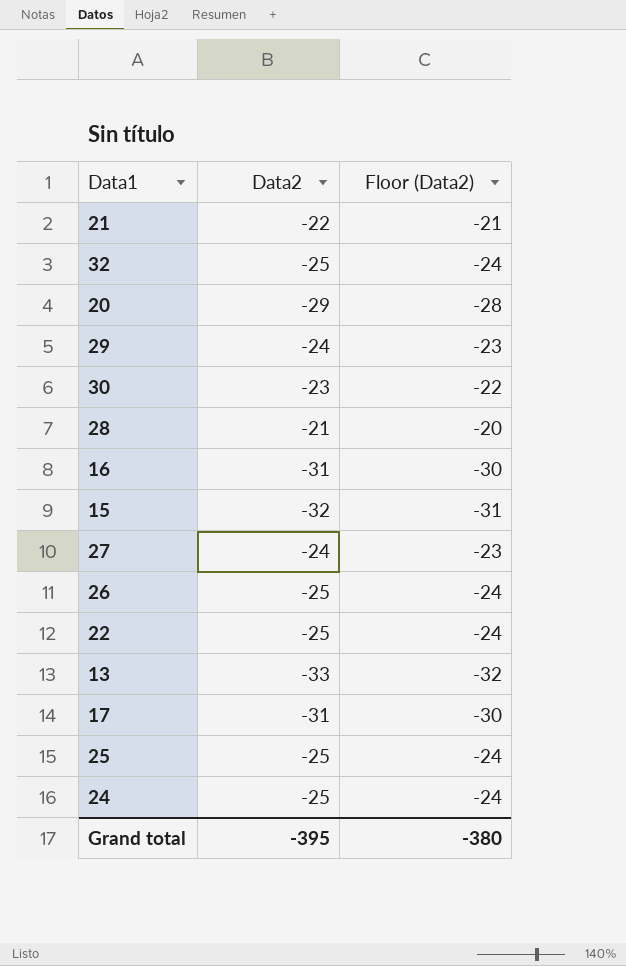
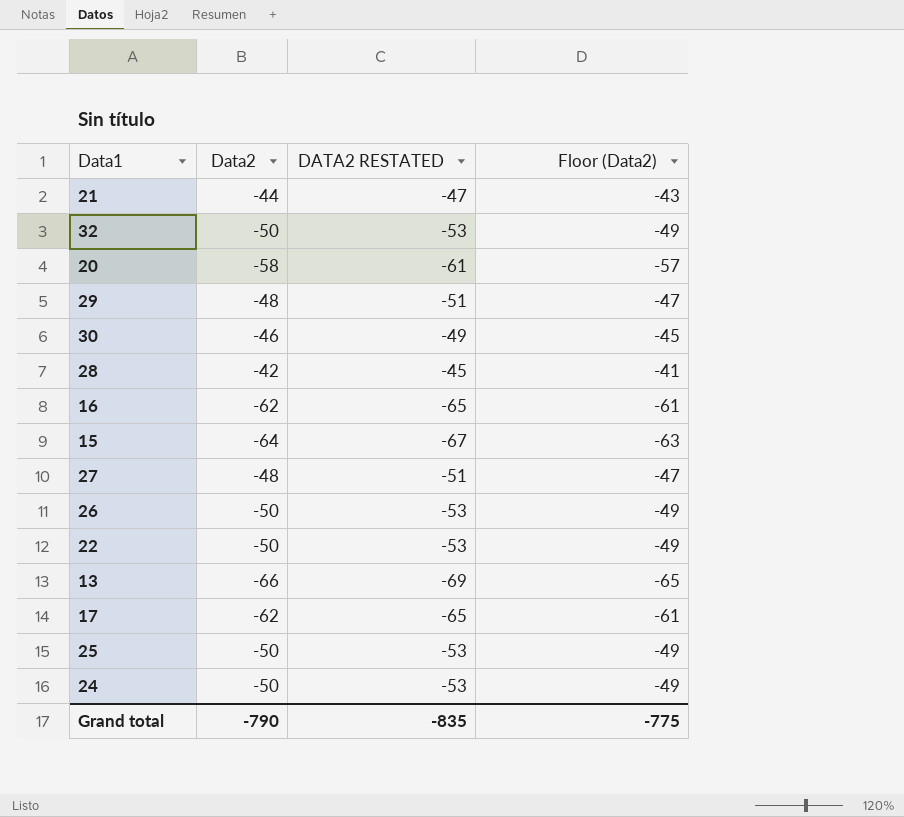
column DATA2 RESTATED | formula: none -> [Data2] - 3
21 | Data2: -22 -> -44
21 | Floor (Data2): -21 -> -43
32 | Data2: -25 -> -50
32 | Floor (Data2): -24 -> -49
20 | Data2: -29 -> -58
20 | Floor (Data2): -28 -> -57
29 | Data2: -24 -> -48
29 | Floor (Data2): -23 -> -47
30 | Data2: -23 -> -46
30 | Floor (Data2): -22 -> -45
28 | Data2: -21 -> -42
28 | Floor (Data2): -20 -> -41
16 | Data2: -31 -> -62
16 | Floor (Data2): -30 -> -61
15 | Data2: -32 -> -64
15 | Floor (Data2): -31 -> -63
27 | Data2: -24 -> -48
27 | Floor (Data2): -23 -> -47
26 | Data2: -25 -> -50
26 | Floor (Data2): -24 -> -49
22 | Data2: -25 -> -50
22 | Floor (Data2): -24 -> -49
13 | Data2: -33 -> -66
13 | Floor (Data2): -32 -> -65
17 | Data2: -31 -> -62
17 | Floor (Data2): -30 -> -61
25 | Data2: -25 -> -50
25 | Floor (Data2): -24 -> -49
24 | Data2: -25 -> -50
24 | Floor (Data2): -24 -> -49
Grand total | Data2: -395 -> -790
Grand total | Floor (Data2): -380 -> -775

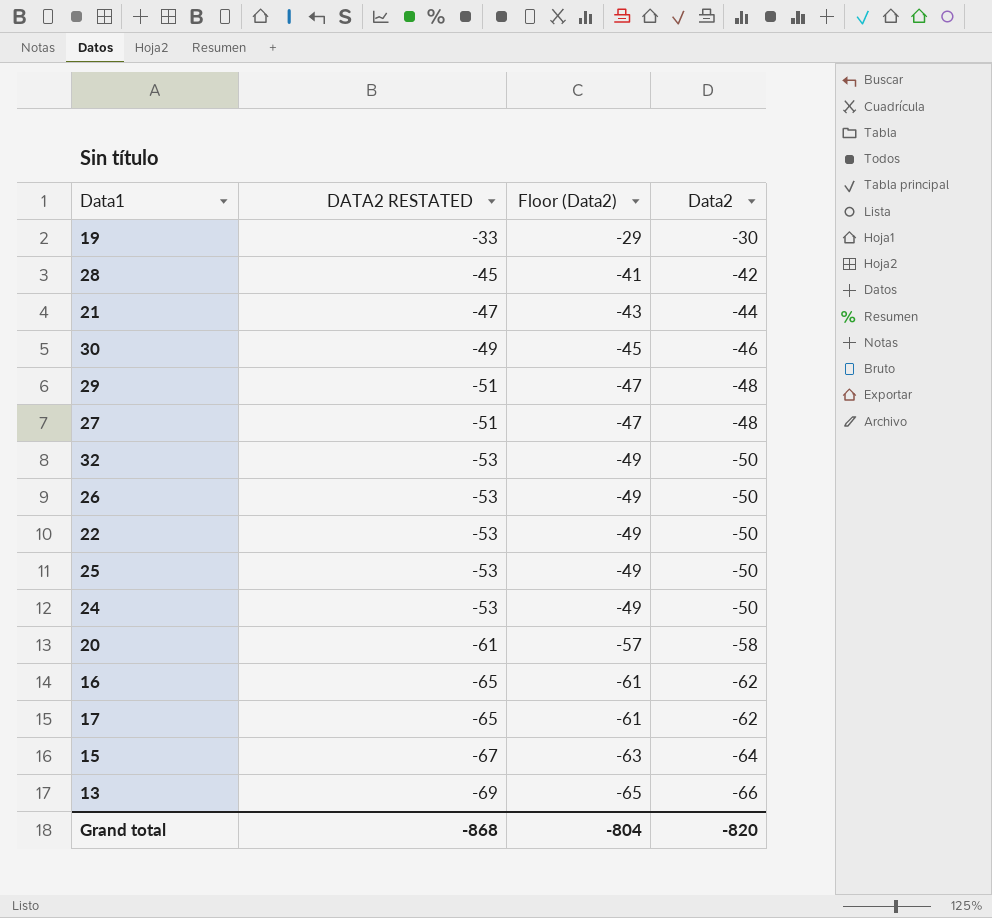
row order: none -> DATA2 RESTATED descending
column Data2 | position: 2 -> 4
row 19: none -> -33 | -29 | -30
Grand total | DATA2 RESTATED: -835 -> -868
Grand total | Floor (Data2): -775 -> -804
Grand total | Data2: -790 -> -820

